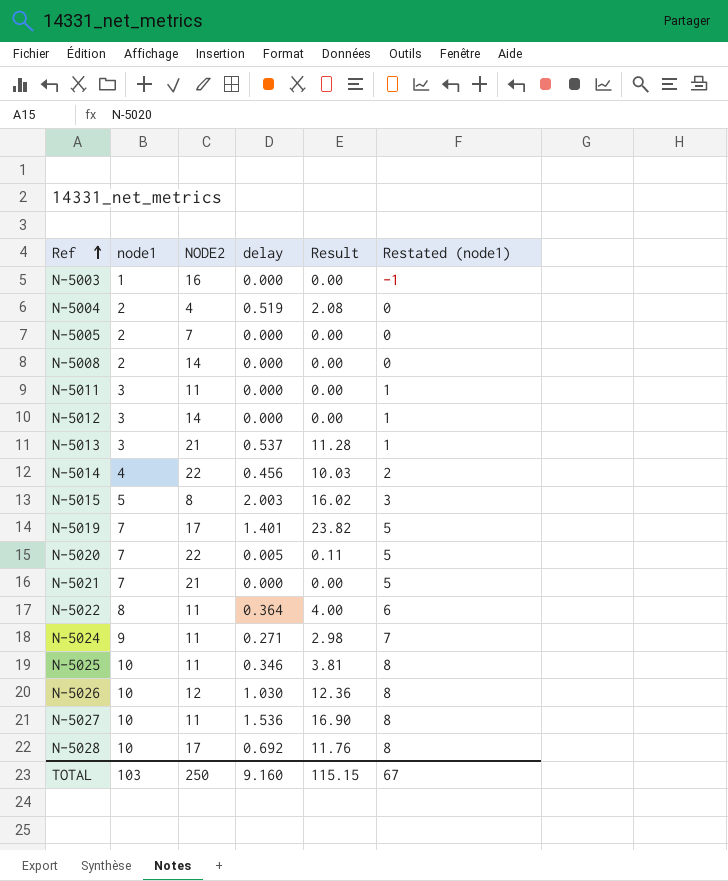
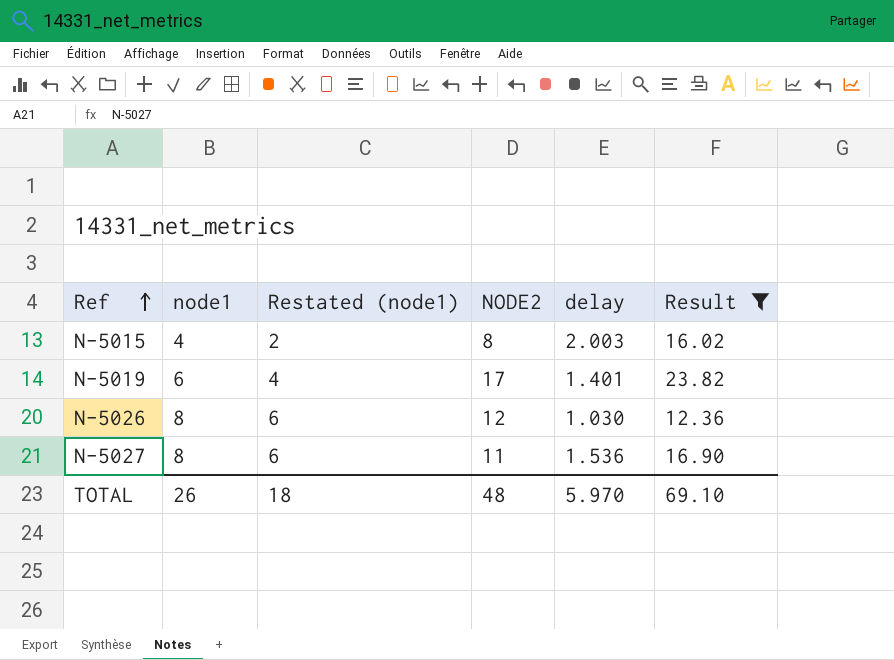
filter: none -> Result >= 12.36
column Restated (node1) | position: 6 -> 3
N-5015 | node1: 5 -> 4
N-5015 | Restated (node1): 3 -> 2
N-5019 | node1: 7 -> 6
N-5019 | Restated (node1): 5 -> 4
N-5026 | node1: 10 -> 8
N-5026 | Restated (node1): 8 -> 6
N-5027 | node1: 10 -> 8
N-5027 | Restated (node1): 8 -> 6
TOTAL | node1: 103 -> 26
TOTAL | Restated (node1): 67 -> 18
TOTAL | NODE2: 250 -> 48
TOTAL | delay: 9.160 -> 5.970
TOTAL | Result: 115.15 -> 69.10

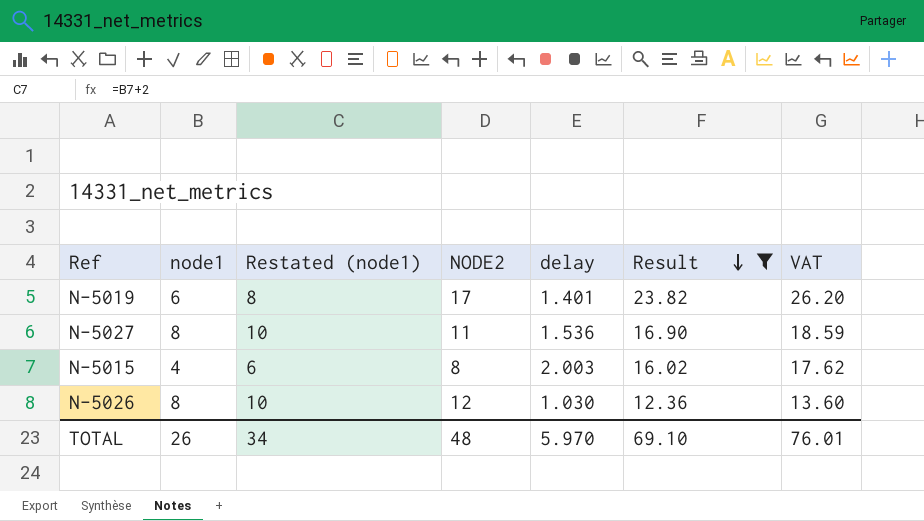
row order: Ref ascending -> Result descending
column Restated (node1) | formula: [node1] - 2 -> [node1] + 2
column VAT | formula: none -> [Result] * 1.1
TOTAL | Restated (node1): 18 -> 34

